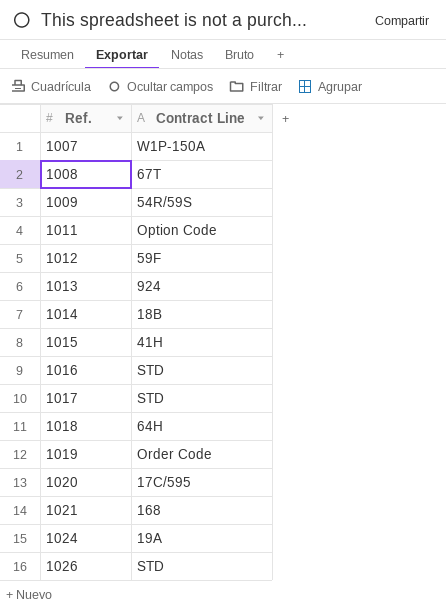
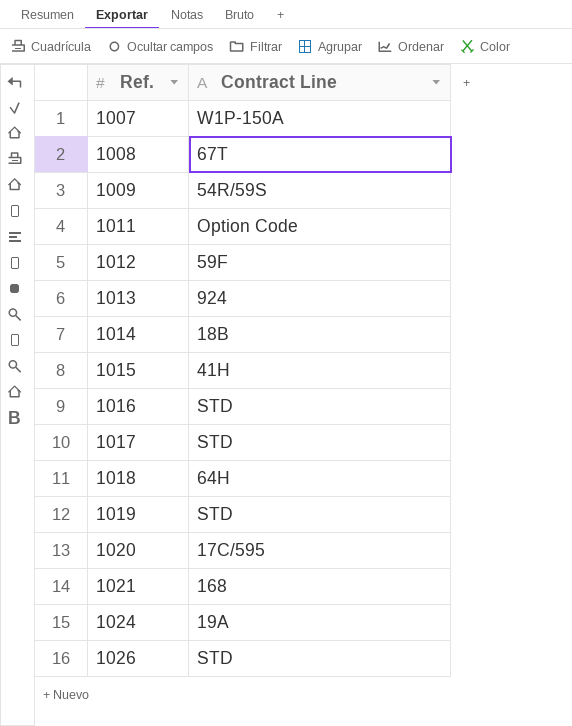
1019 | Contract Line: Order Code -> STD

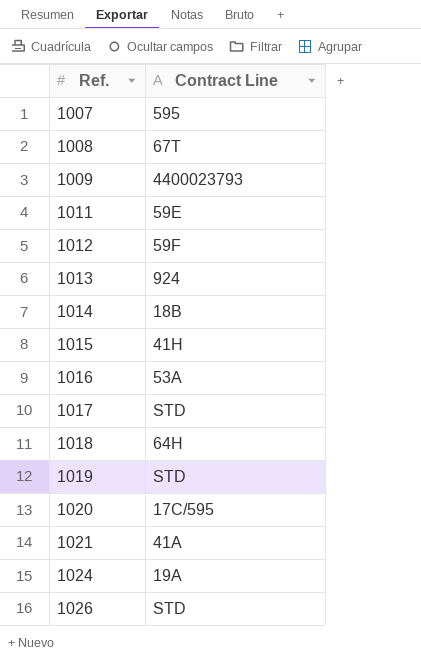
1007 | Contract Line: W1P-150A -> 595
1009 | Contract Line: 54R/59S -> 4400023793
1011 | Contract Line: Option Code -> 59E
1016 | Contract Line: STD -> 53A
1021 | Contract Line: 168 -> 41A

